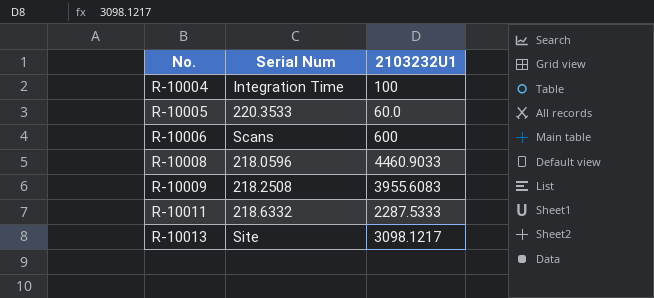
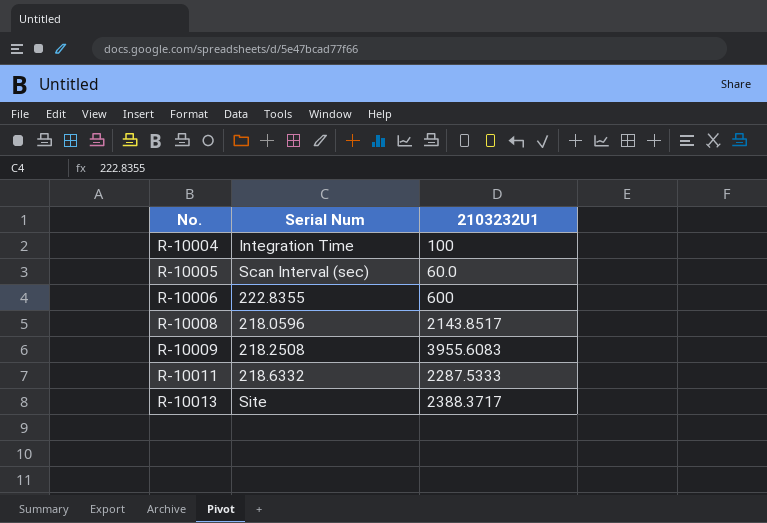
R-10005 | Serial Num: 220.3533 -> Scan Interval (sec)
R-10006 | Serial Num: Scans -> 222.8355
R-10008 | 2103232U1: 4460.9033 -> 2143.8517
R-10013 | 2103232U1: 3098.1217 -> 2388.3717

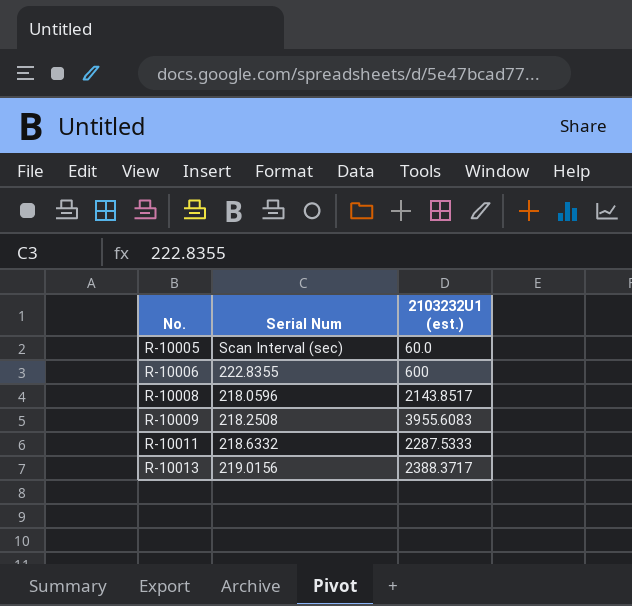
column name: 2103232U1 -> 2103232U1 (est.)
row R-10004: Integration Time | 100 -> none
R-10013 | Serial Num: Site -> 219.0156

